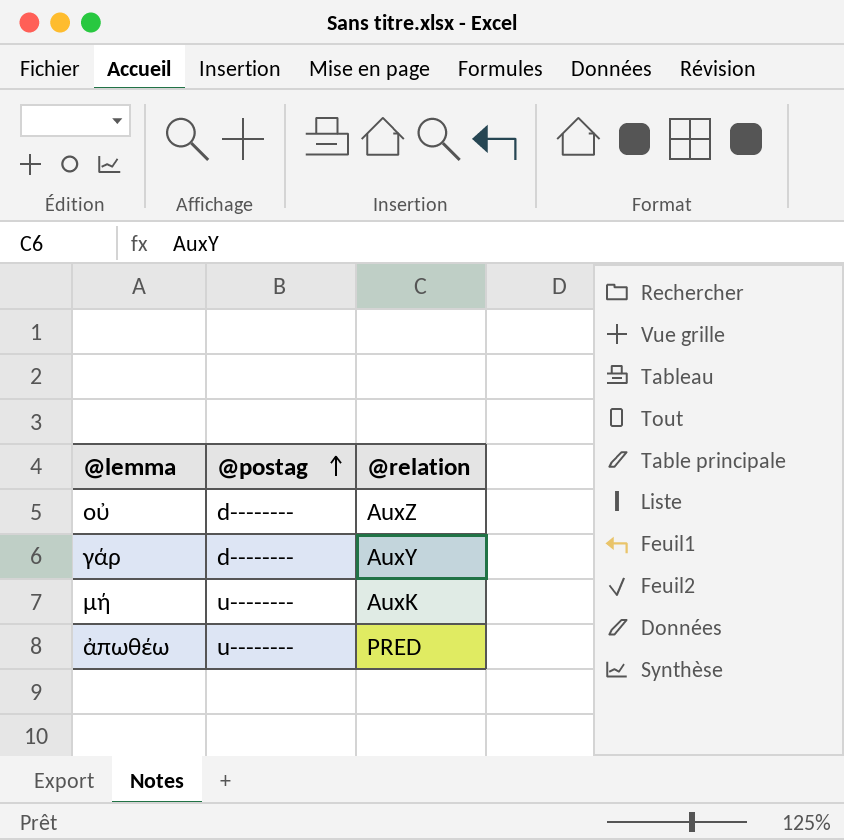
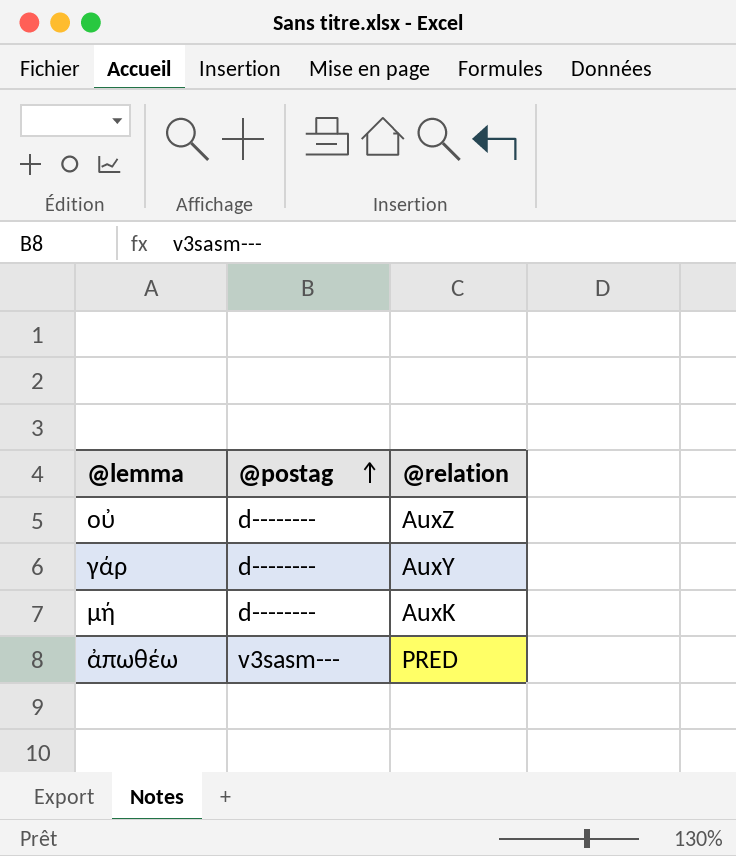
μή | @postag: u-------- -> d--------
ἀπωθέω | @postag: u-------- -> v3sasm---

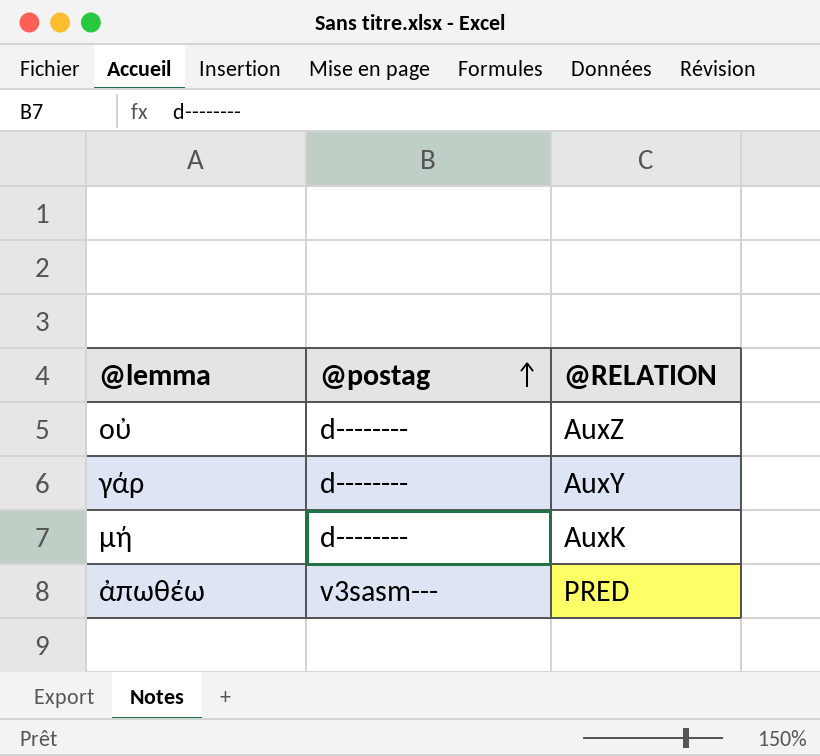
column name: @relation -> @RELATION

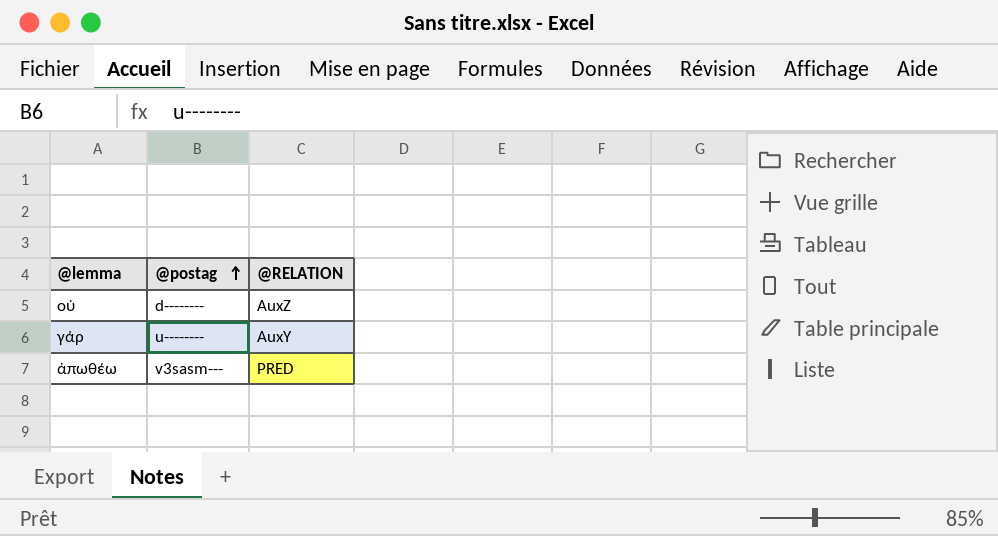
row μή: d-------- | AuxK -> none
γάρ | @postag: d-------- -> u--------

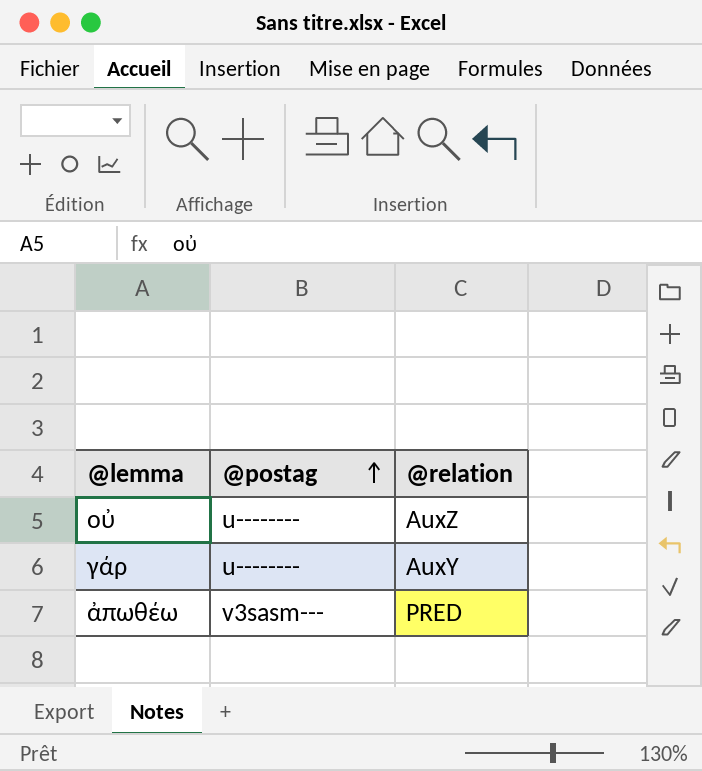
column name: @RELATION -> @relation
οὐ | @postag: d-------- -> u--------

